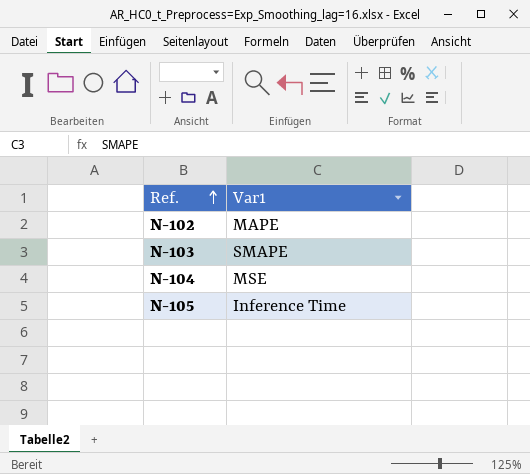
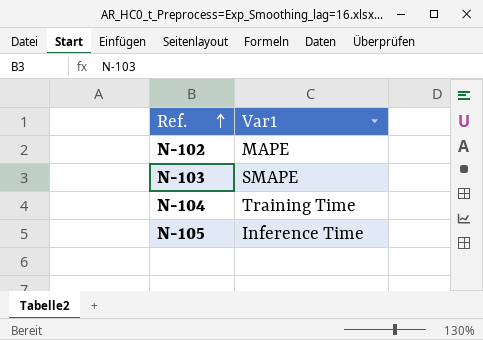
N-104 | Var1: MSE -> Training Time

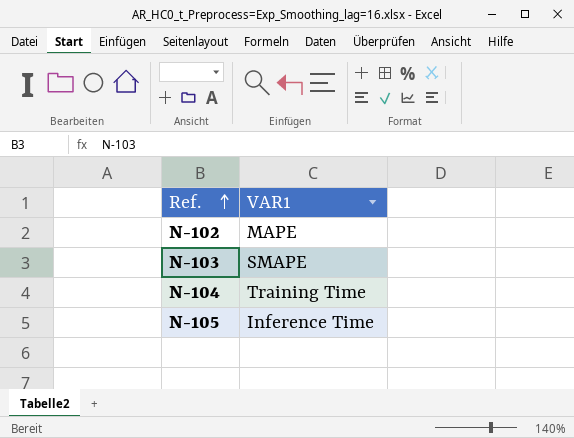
column name: Var1 -> VAR1

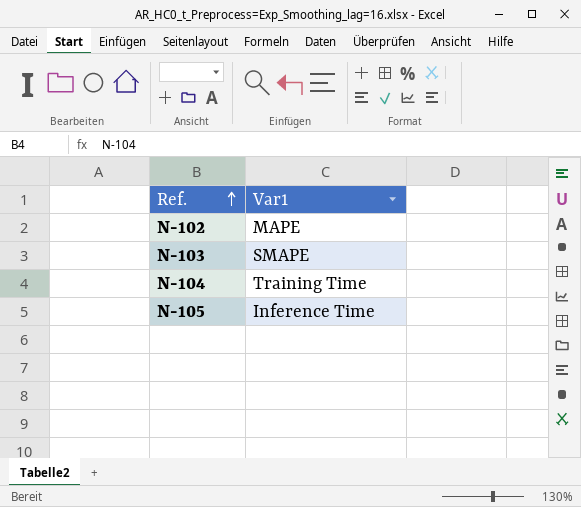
column name: VAR1 -> Var1

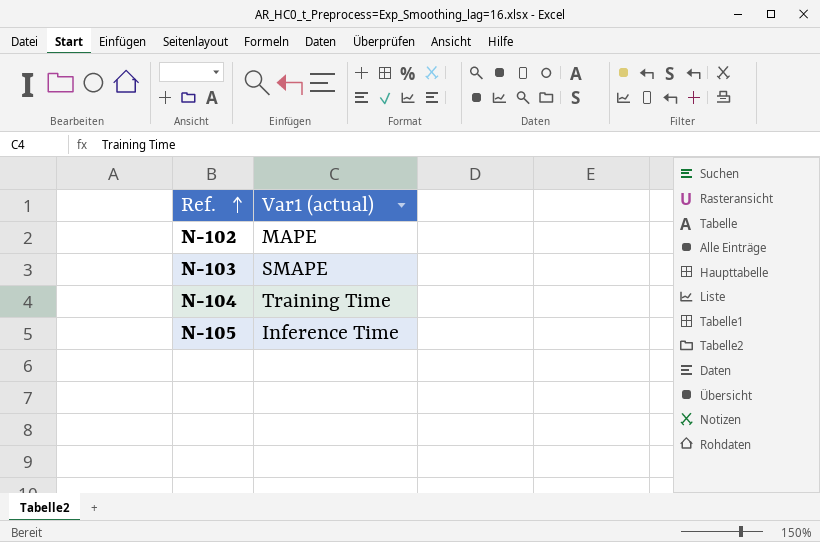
column name: Var1 -> Var1 (actual)

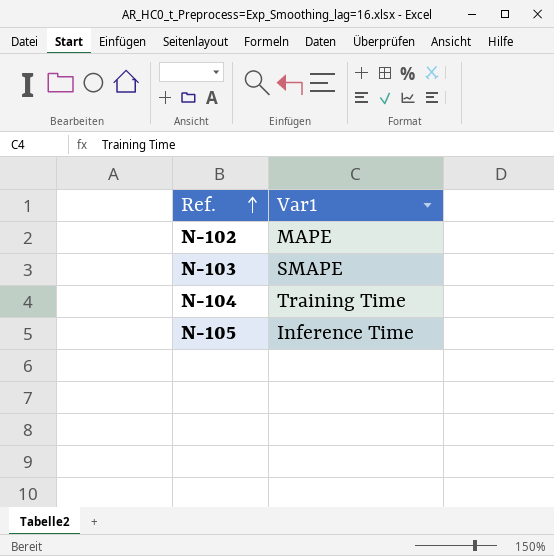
column name: Var1 (actual) -> Var1

